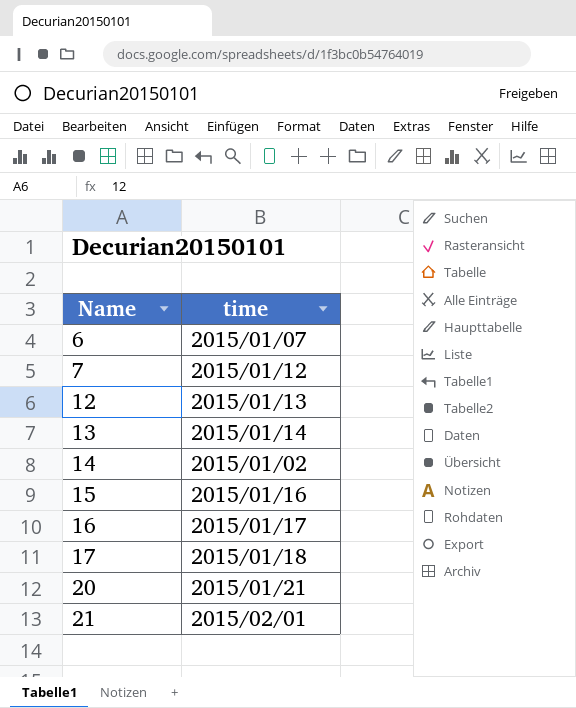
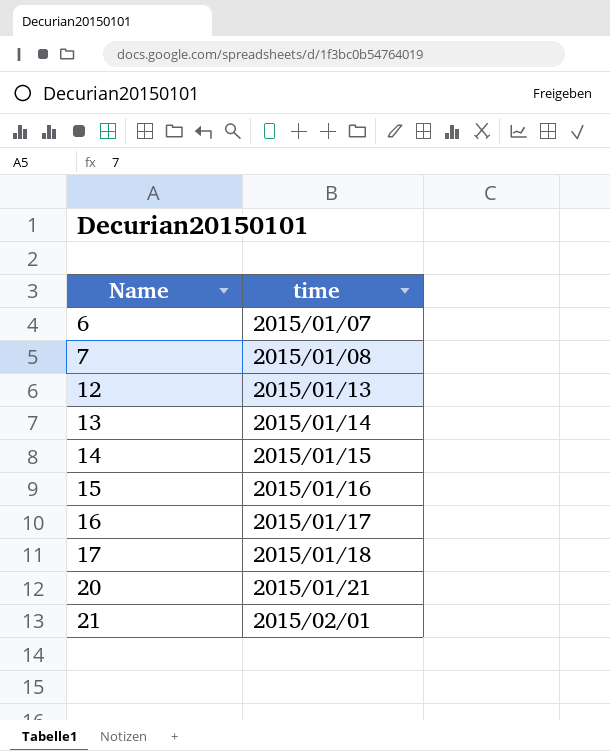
7 | time: 2015/01/12 -> 2015/01/08
14 | time: 2015/01/02 -> 2015/01/15

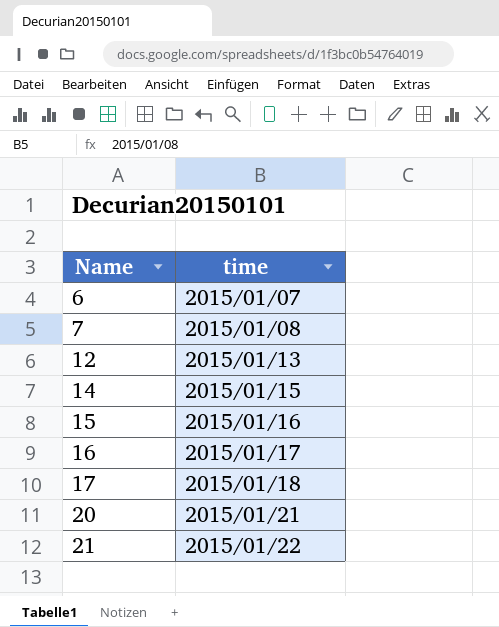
row 13: 2015/01/14 -> none
21 | time: 2015/02/01 -> 2015/01/22

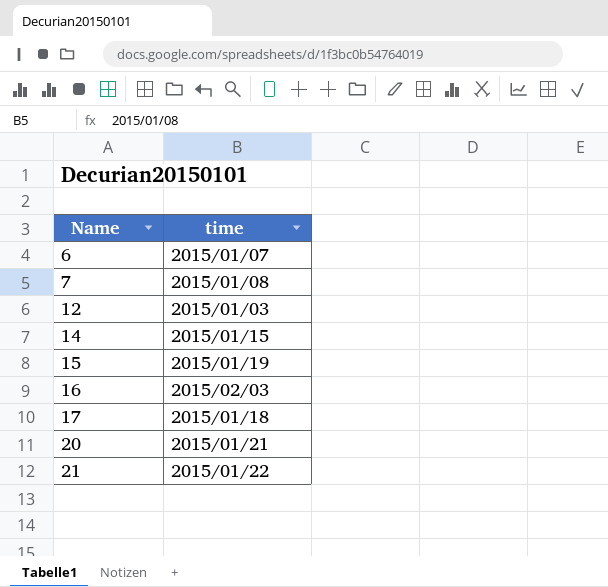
12 | time: 2015/01/13 -> 2015/01/03
15 | time: 2015/01/16 -> 2015/01/19
16 | time: 2015/01/17 -> 2015/02/03

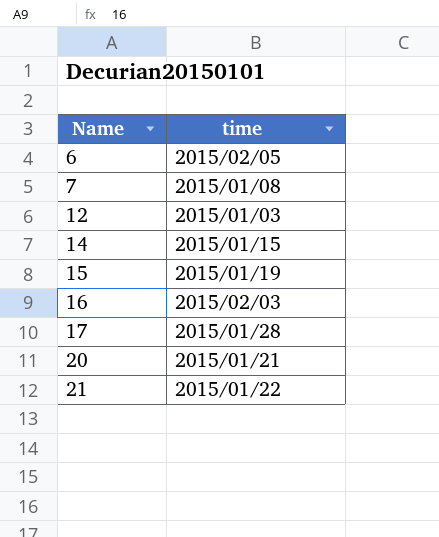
6 | time: 2015/01/07 -> 2015/02/05
17 | time: 2015/01/18 -> 2015/01/28

